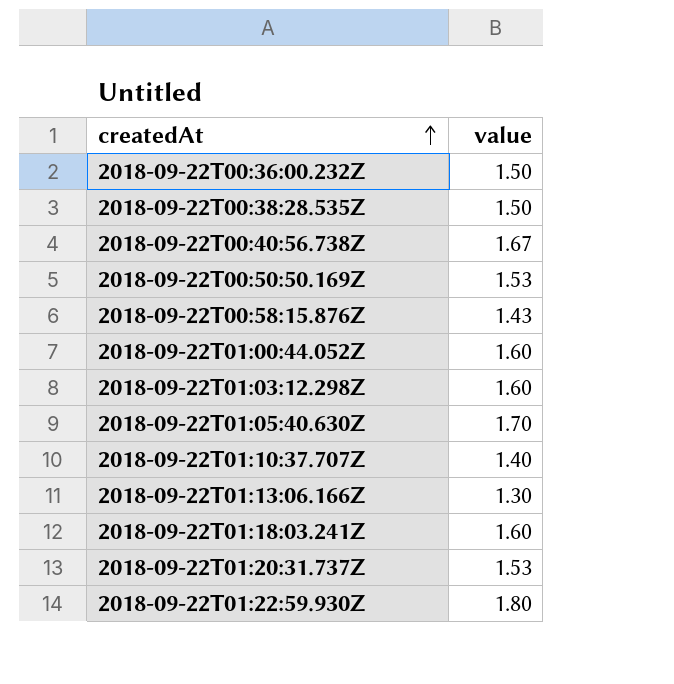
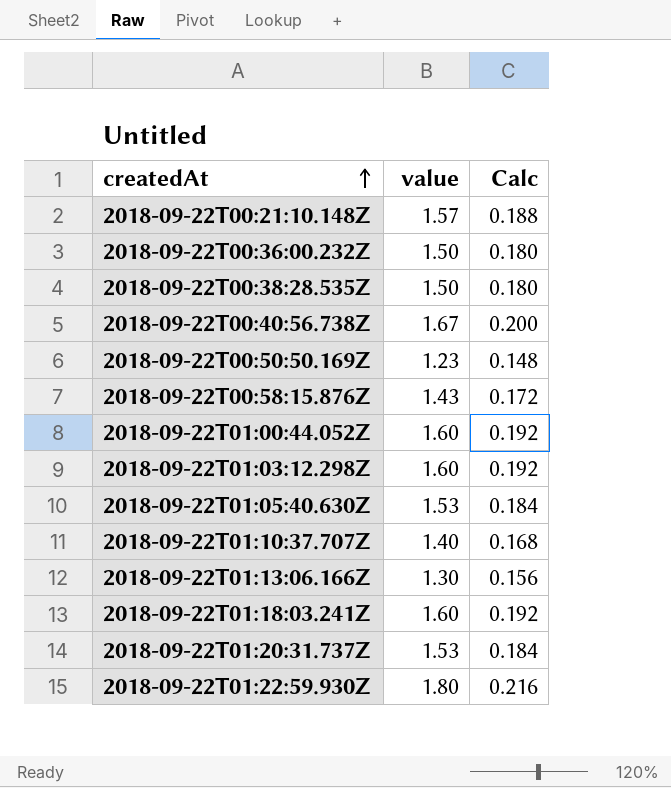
column Calc | formula: none -> [value] * 0.12
row 2018-09-22T00:21:10.148Z: none -> 1.57 | 0.188
2018-09-22T00:50:50.169Z | value: 1.53 -> 1.23
2018-09-22T01:05:40.630Z | value: 1.70 -> 1.53

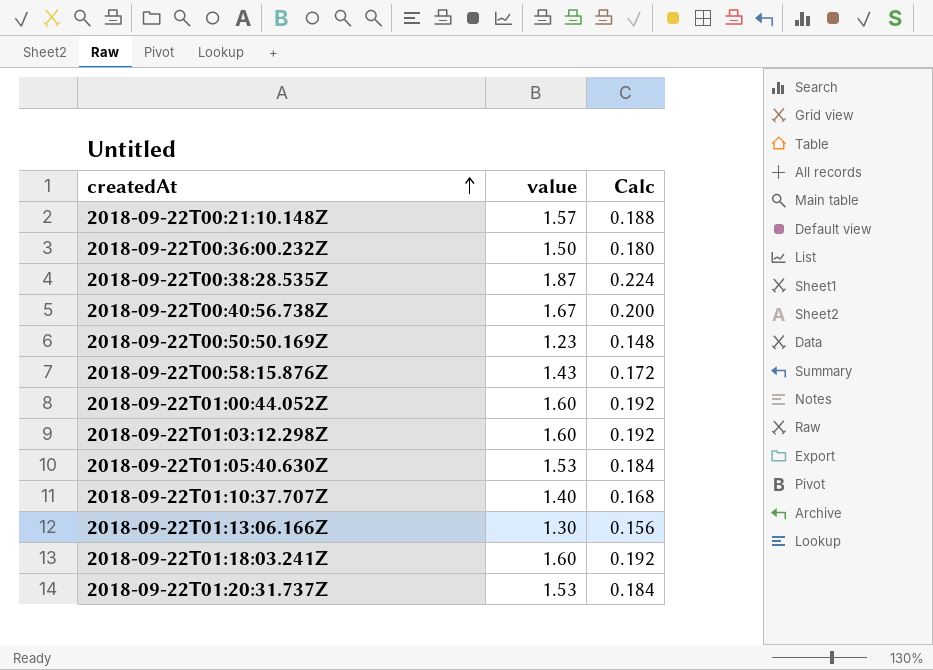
row 2018-09-22T01:22:59.930Z: 1.80 | 0.216 -> none
2018-09-22T00:38:28.535Z | value: 1.50 -> 1.87
2018-09-22T00:38:28.535Z | Calc: 0.180 -> 0.224

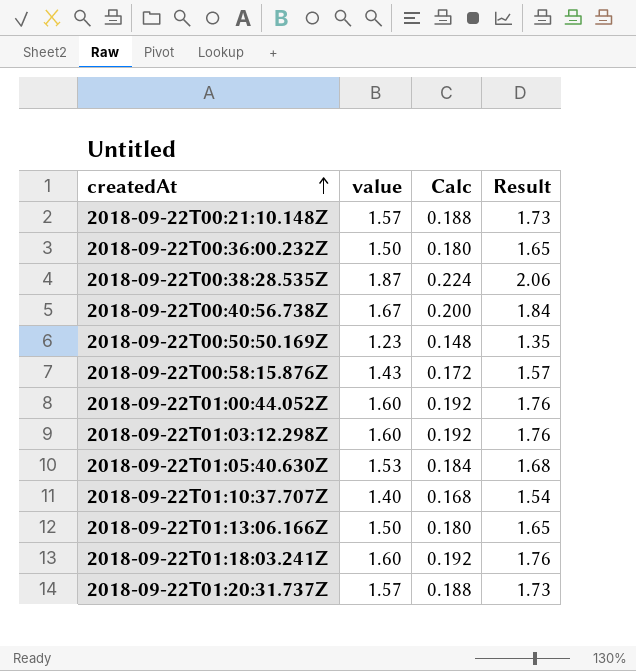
column Result | formula: none -> [value] * 1.1
2018-09-22T01:13:06.166Z | value: 1.30 -> 1.50
2018-09-22T01:13:06.166Z | Calc: 0.156 -> 0.180
2018-09-22T01:20:31.737Z | value: 1.53 -> 1.57
2018-09-22T01:20:31.737Z | Calc: 0.184 -> 0.188

